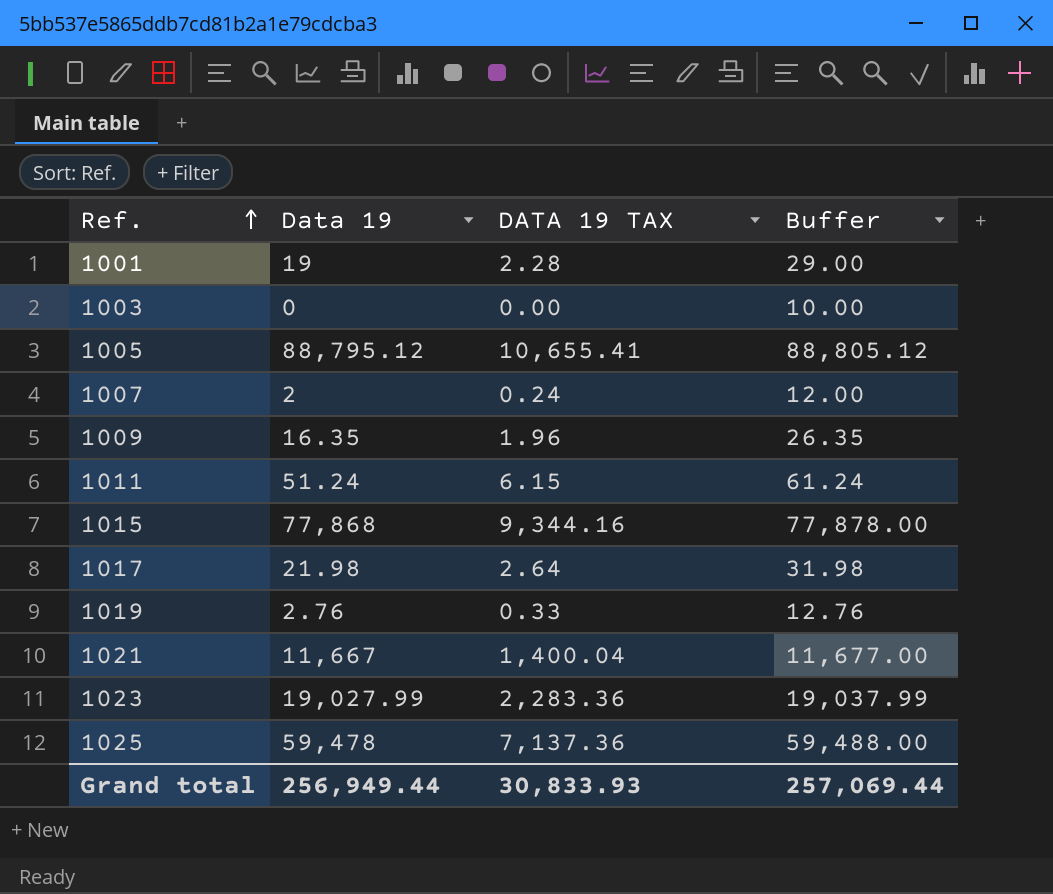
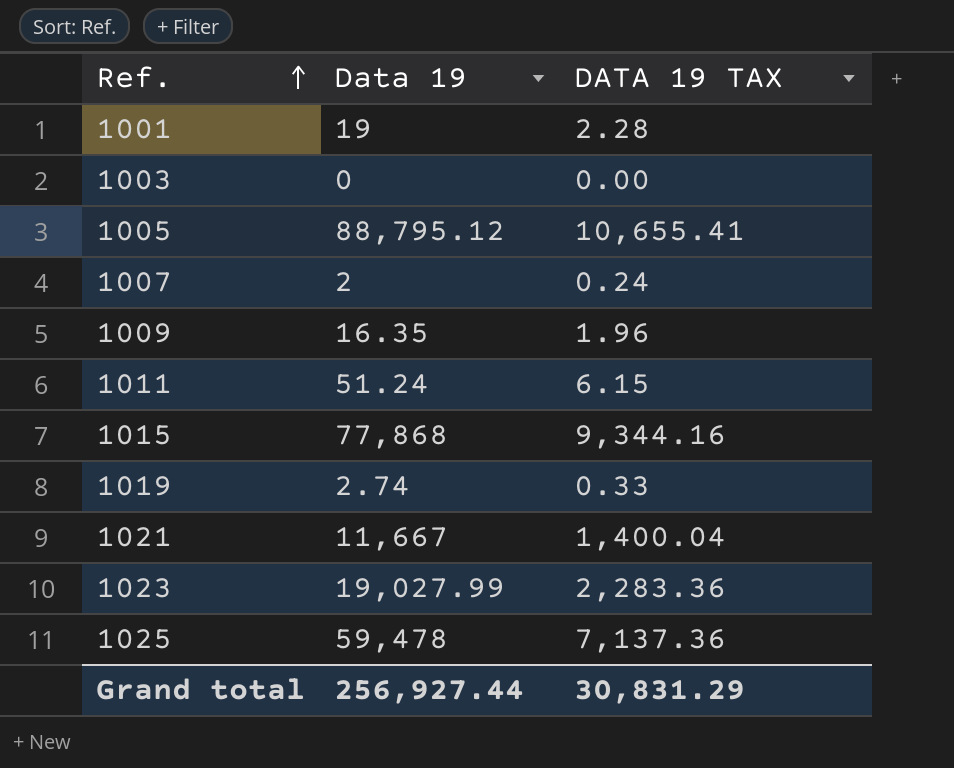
column Buffer | formula: [Data 19] + 10 -> none
row 1017: 21.98 | 2.64 | 31.98 -> none
1019 | Data 19: 2.76 -> 2.74
Grand total | Data 19: 256,949.44 -> 256,927.44
Grand total | DATA 19 TAX: 30,833.93 -> 30,831.29

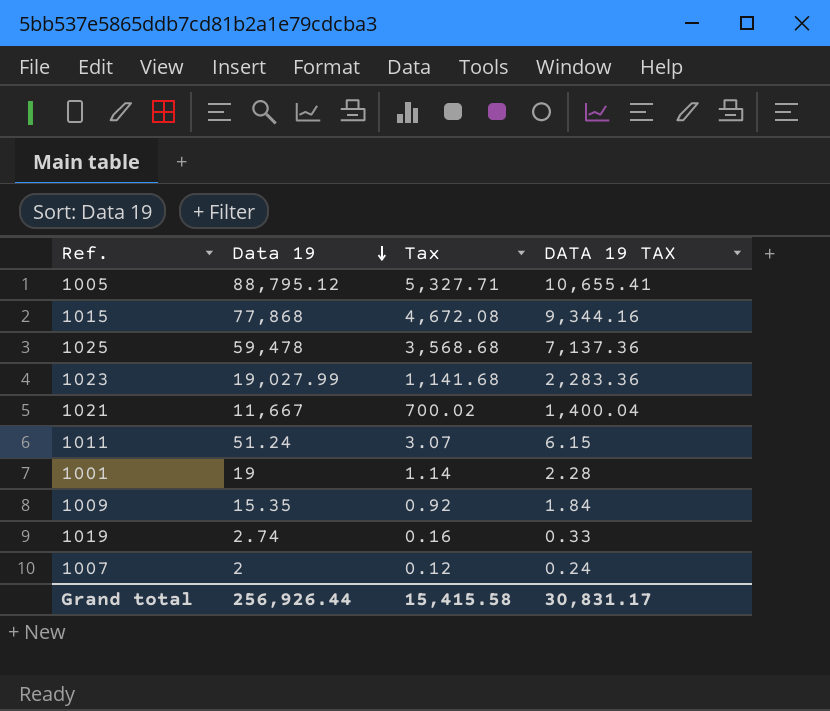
row order: Ref. ascending -> Data 19 descending
column Tax | formula: none -> [Data 19] * 0.06
row 1003: 0 | 0.00 -> none
1009 | Data 19: 16.35 -> 15.35
1009 | DATA 19 TAX: 1.96 -> 1.84
Grand total | Data 19: 256,927.44 -> 256,926.44
Grand total | DATA 19 TAX: 30,831.29 -> 30,831.17

